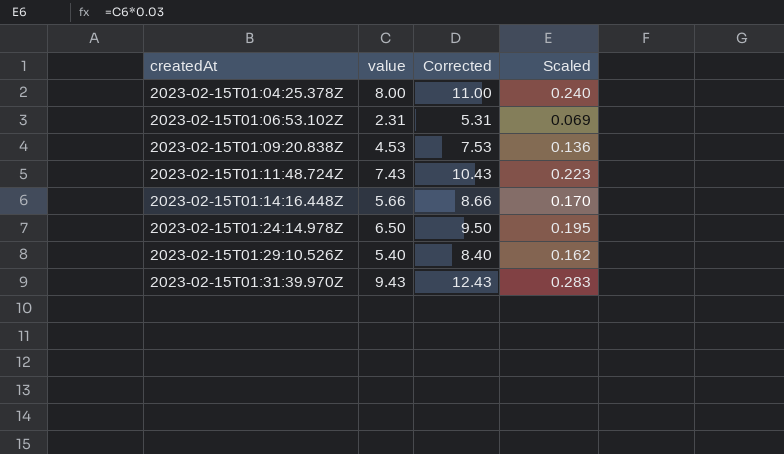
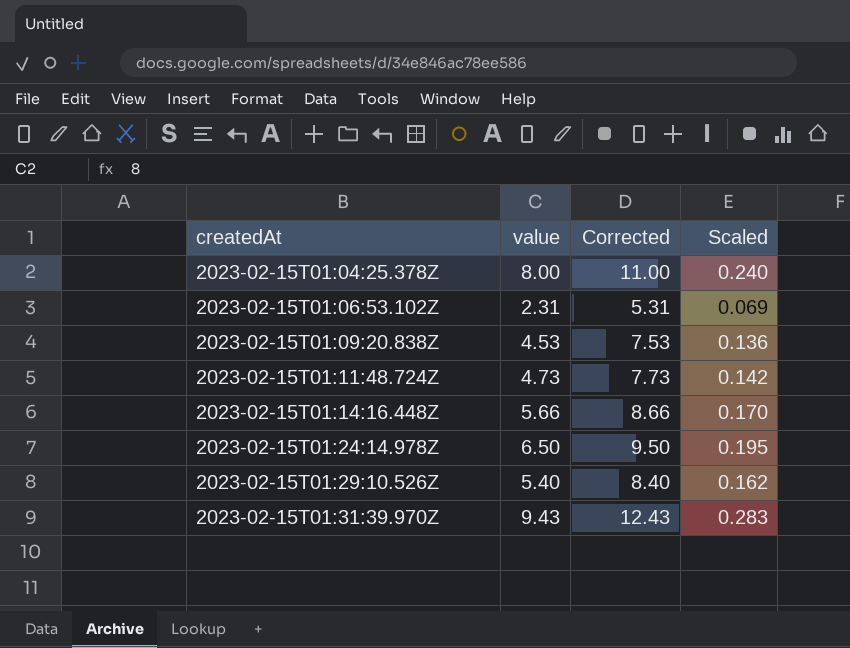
2023-02-15T01:11:48.724Z | value: 7.43 -> 4.73
2023-02-15T01:11:48.724Z | Corrected: 10.43 -> 7.73
2023-02-15T01:11:48.724Z | Scaled: 0.223 -> 0.142

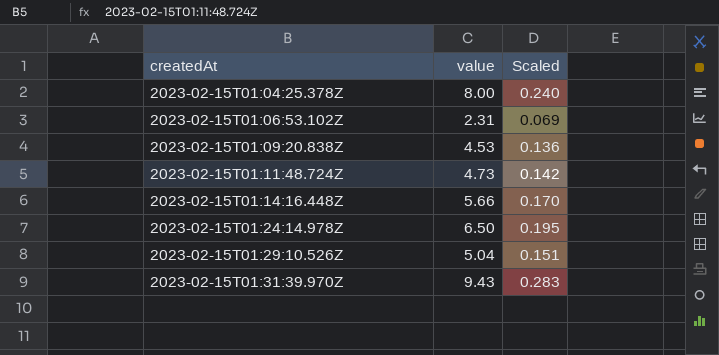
column Corrected | formula: [value] + 3 -> none
2023-02-15T01:29:10.526Z | value: 5.40 -> 5.04
2023-02-15T01:29:10.526Z | Scaled: 0.162 -> 0.151

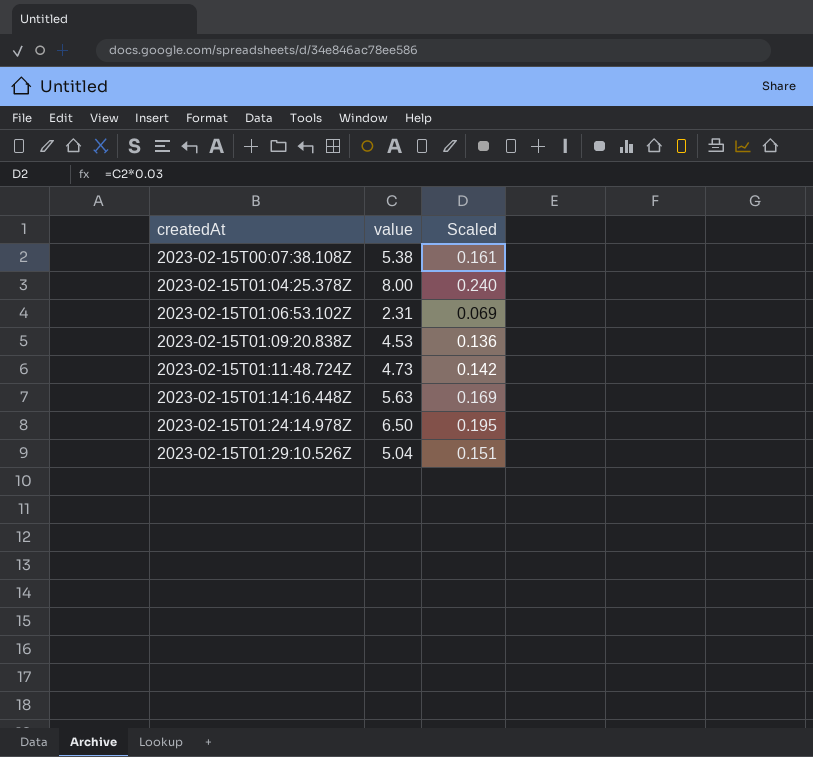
row 2023-02-15T01:31:39.970Z: 9.43 | 0.283 -> none
row 2023-02-15T00:07:38.108Z: none -> 5.38 | 0.161
2023-02-15T01:14:16.448Z | value: 5.66 -> 5.63
2023-02-15T01:14:16.448Z | Scaled: 0.170 -> 0.169

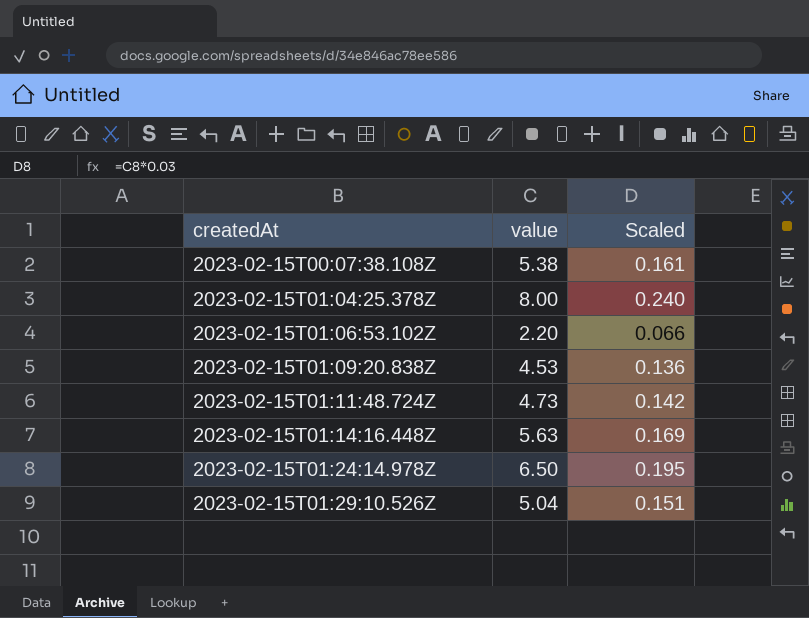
2023-02-15T01:06:53.102Z | value: 2.31 -> 2.20
2023-02-15T01:06:53.102Z | Scaled: 0.069 -> 0.066

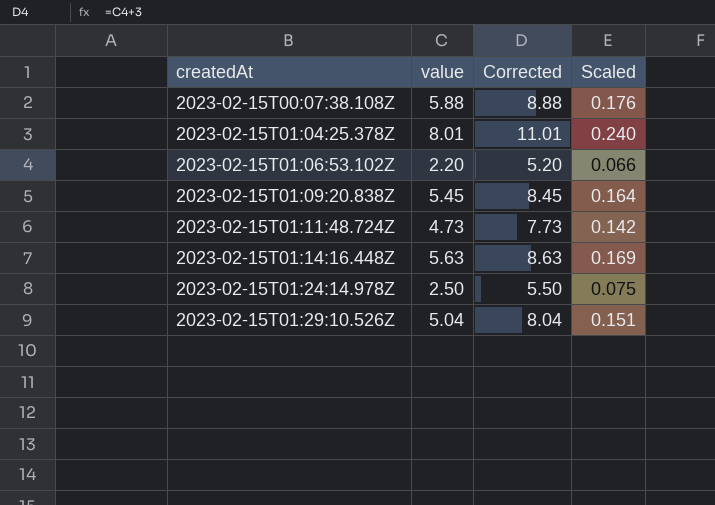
column Corrected | formula: none -> [value] + 3
2023-02-15T00:07:38.108Z | value: 5.38 -> 5.88
2023-02-15T00:07:38.108Z | Scaled: 0.161 -> 0.176
2023-02-15T01:04:25.378Z | value: 8.00 -> 8.01
2023-02-15T01:09:20.838Z | value: 4.53 -> 5.45
2023-02-15T01:09:20.838Z | Scaled: 0.136 -> 0.164
2023-02-15T01:24:14.978Z | value: 6.50 -> 2.50
2023-02-15T01:24:14.978Z | Scaled: 0.195 -> 0.075

